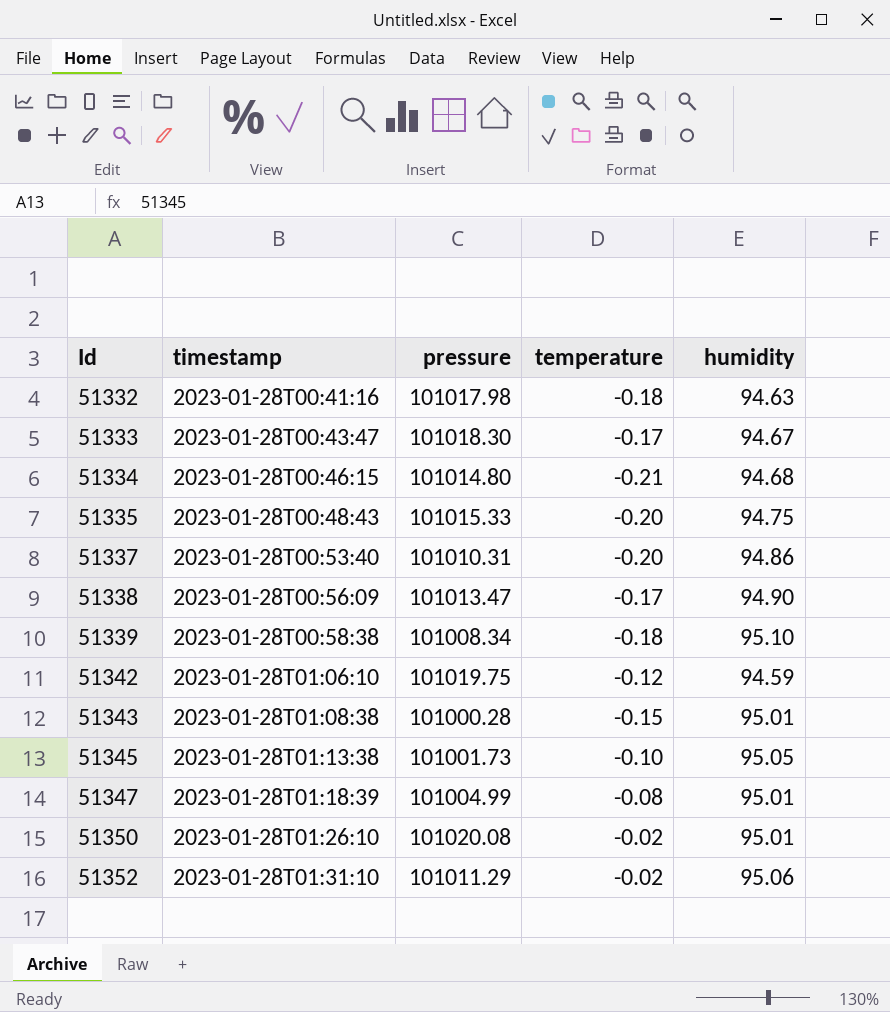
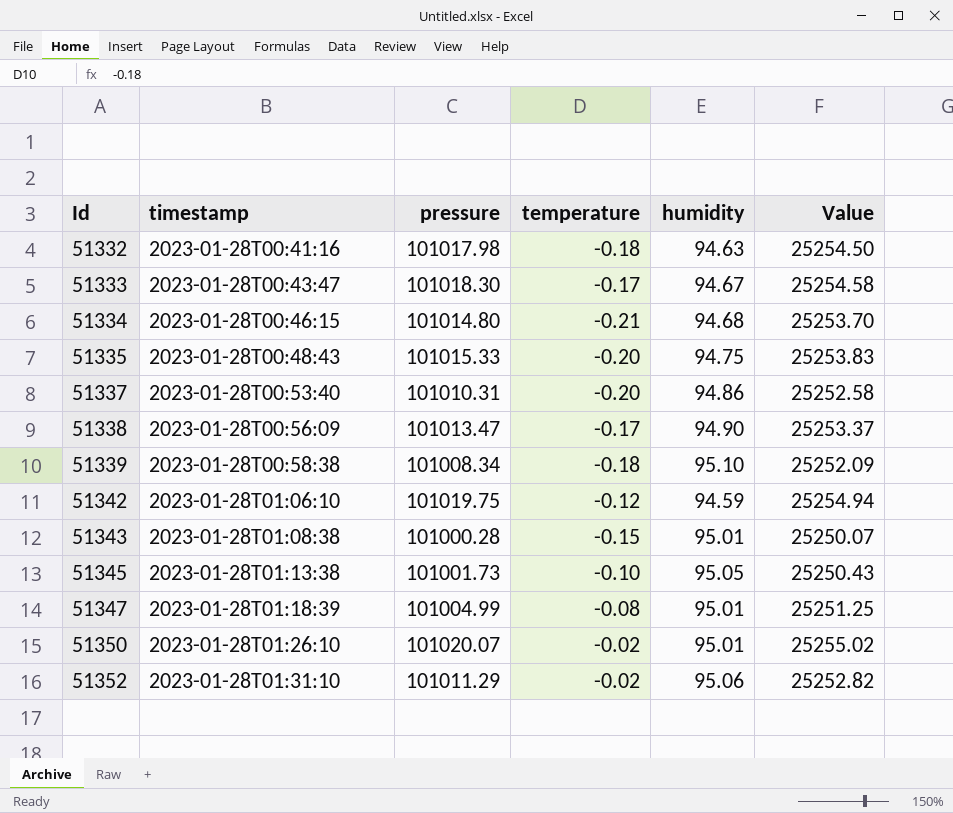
column Value | formula: none -> [pressure] * 0.25
51350 | pressure: 101020.08 -> 101020.07

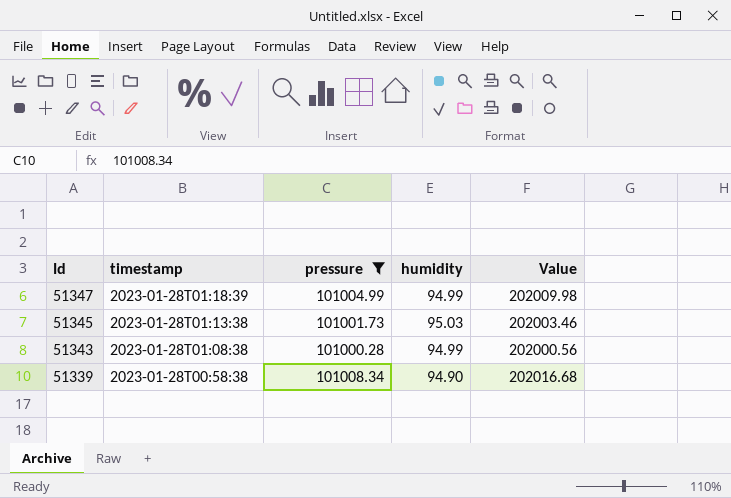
filter: none -> pressure <= 101008.34
row order: Id ascending -> Id descending
column temperature | position: 4 -> none
column Value | formula: [pressure] * 0.25 -> [pressure] * 2
51347 | humidity: 95.01 -> 94.99
51345 | humidity: 95.05 -> 95.03
51343 | humidity: 95.01 -> 94.99
51339 | humidity: 95.10 -> 94.90

